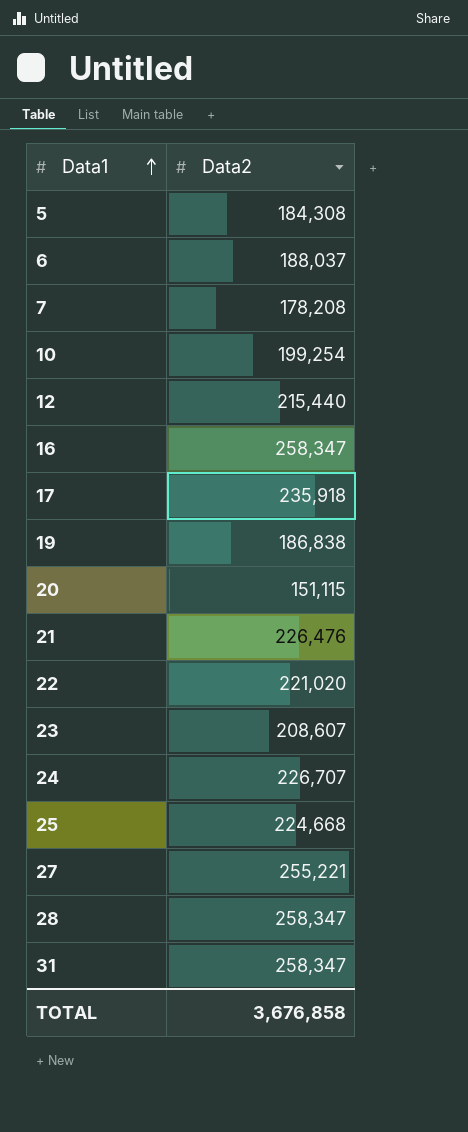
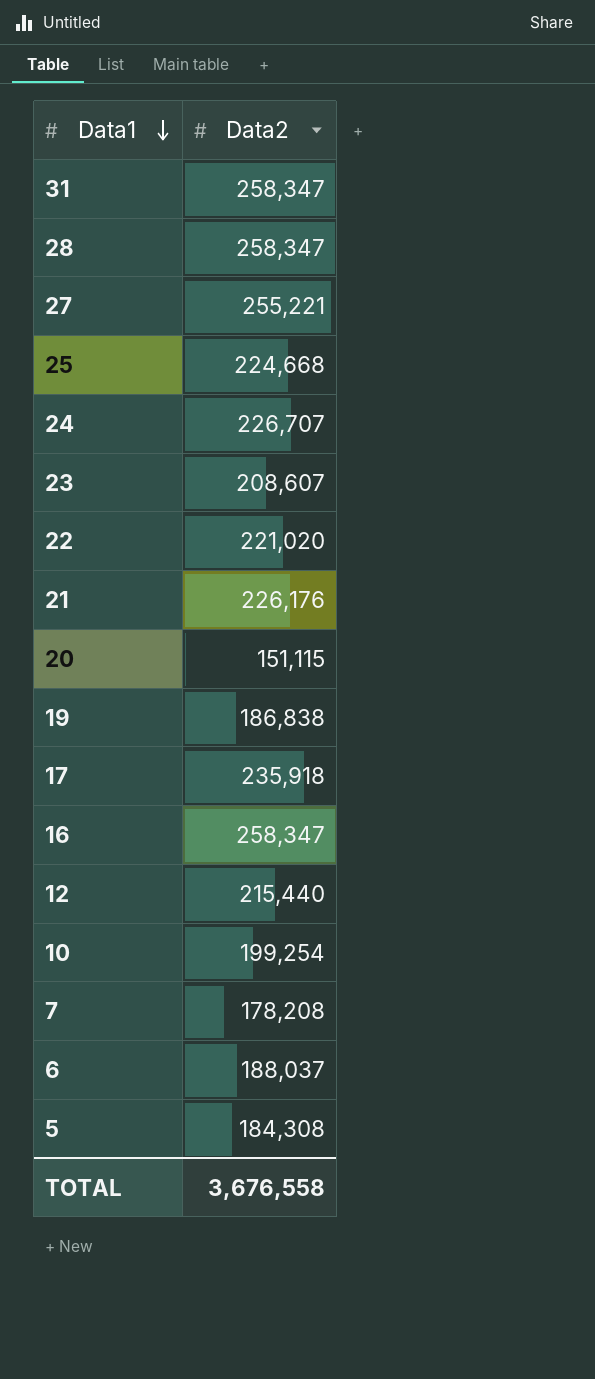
row order: Data1 ascending -> Data1 descending
21 | Data2: 226,476 -> 226,176
TOTAL | Data2: 3,676,858 -> 3,676,558

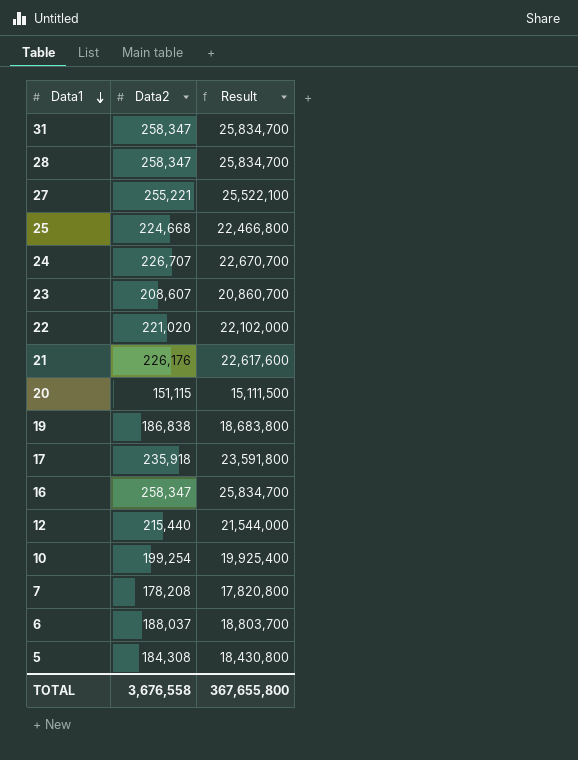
column Result | formula: none -> [Data2] * 100

